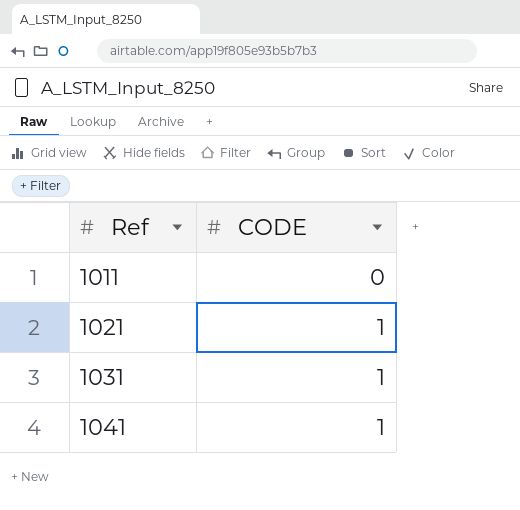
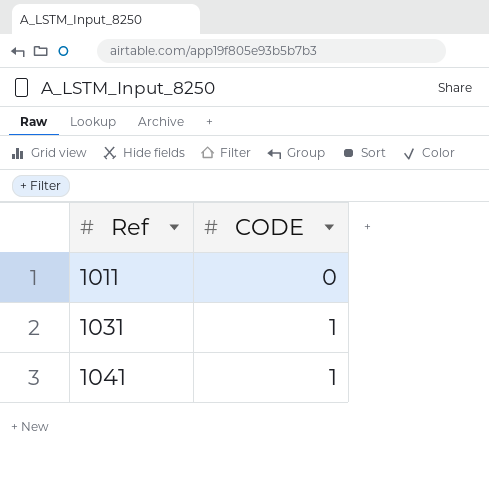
row 1021: 1 -> none

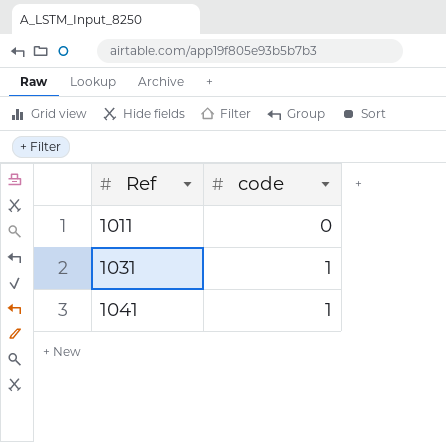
column name: CODE -> code

